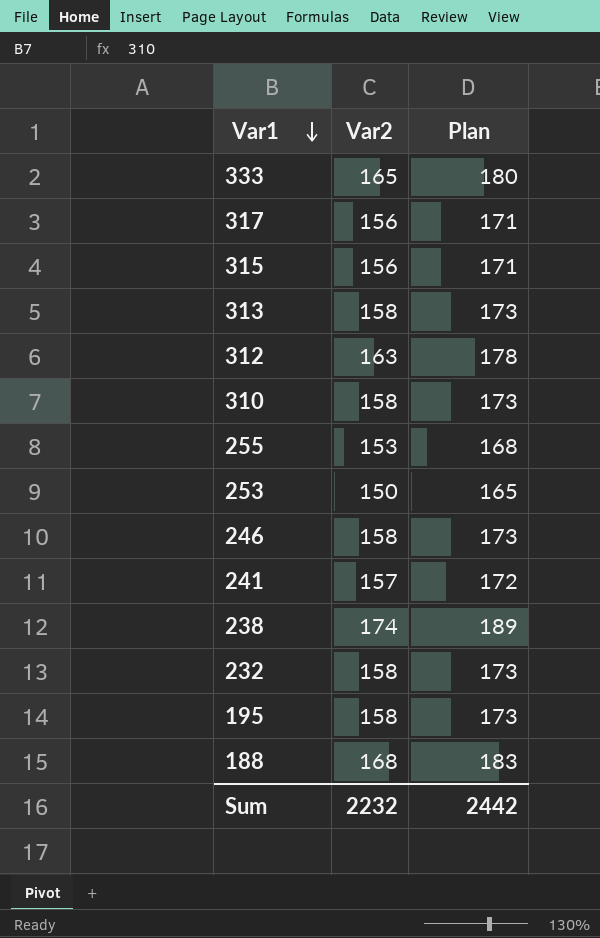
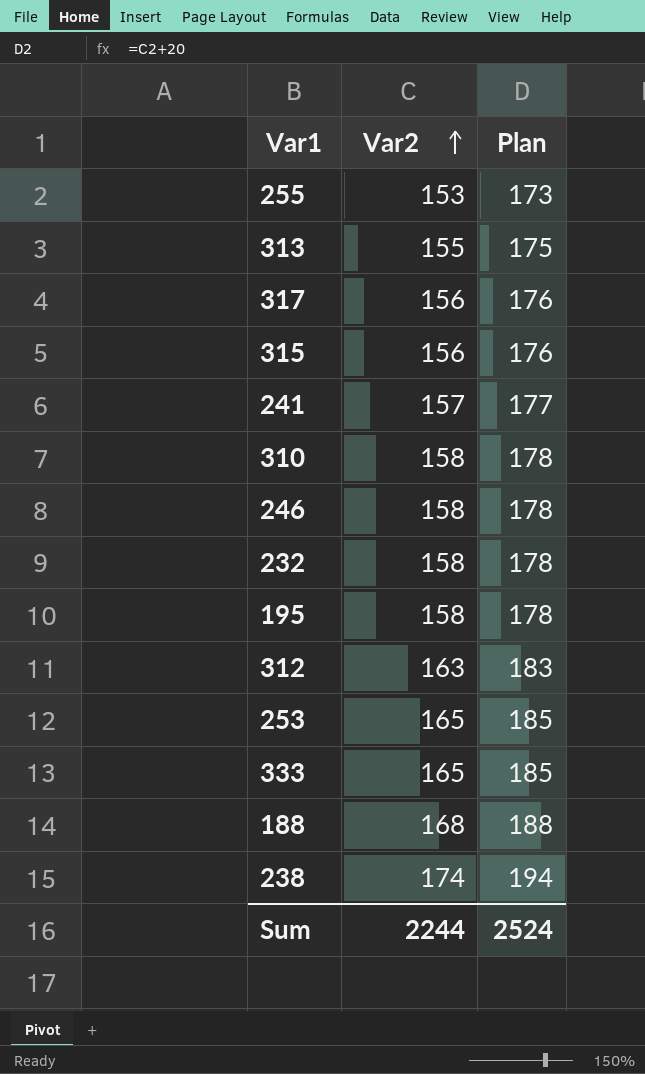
row order: Var1 descending -> Var2 ascending
column Plan | formula: [Var2] + 15 -> [Var2] + 20
313 | Var2: 158 -> 155
253 | Var2: 150 -> 165
Sum | Var2: 2232 -> 2244
Sum | Plan: 2442 -> 2524

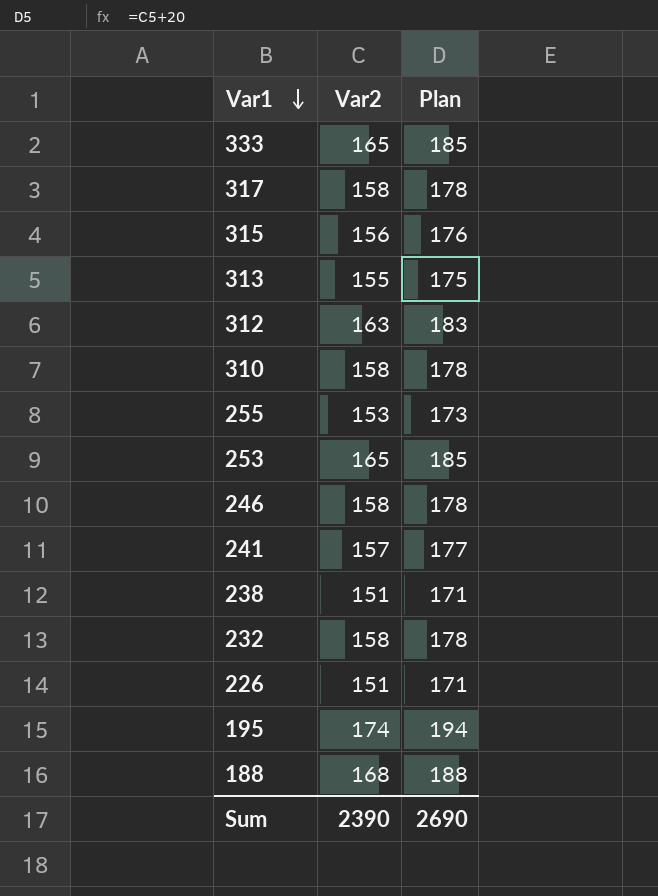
row order: Var2 ascending -> Var1 descending
317 | Var2: 156 -> 158
317 | Plan: 176 -> 178
238 | Var2: 174 -> 151
238 | Plan: 194 -> 171
row 226: none -> 151 | 171
195 | Var2: 158 -> 174
195 | Plan: 178 -> 194
Sum | Var2: 2244 -> 2390
Sum | Plan: 2524 -> 2690

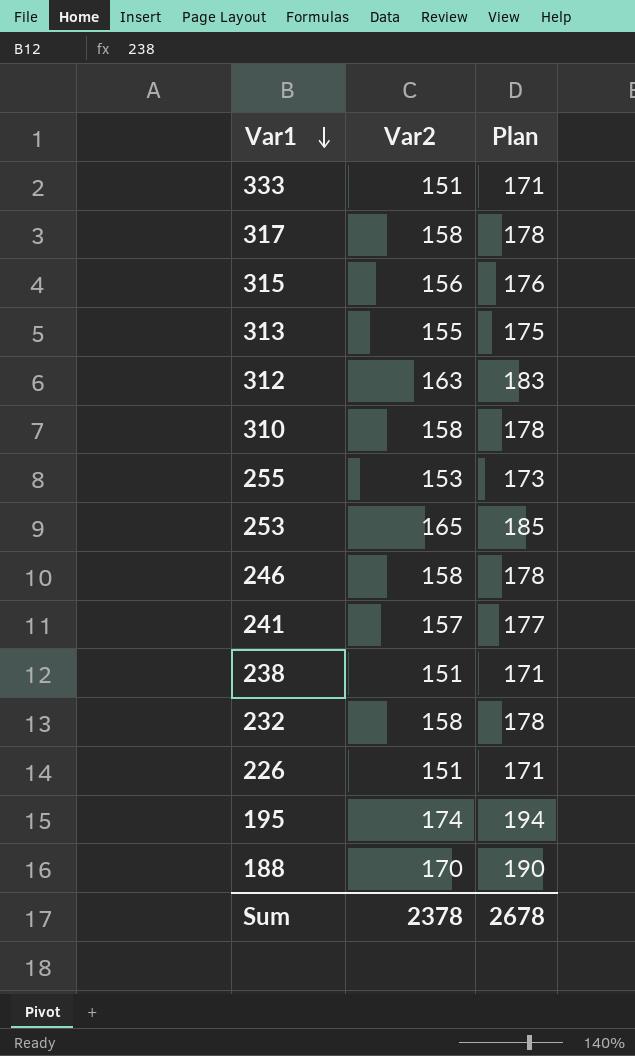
333 | Var2: 165 -> 151
333 | Plan: 185 -> 171
188 | Var2: 168 -> 170
188 | Plan: 188 -> 190
Sum | Var2: 2390 -> 2378
Sum | Plan: 2690 -> 2678

